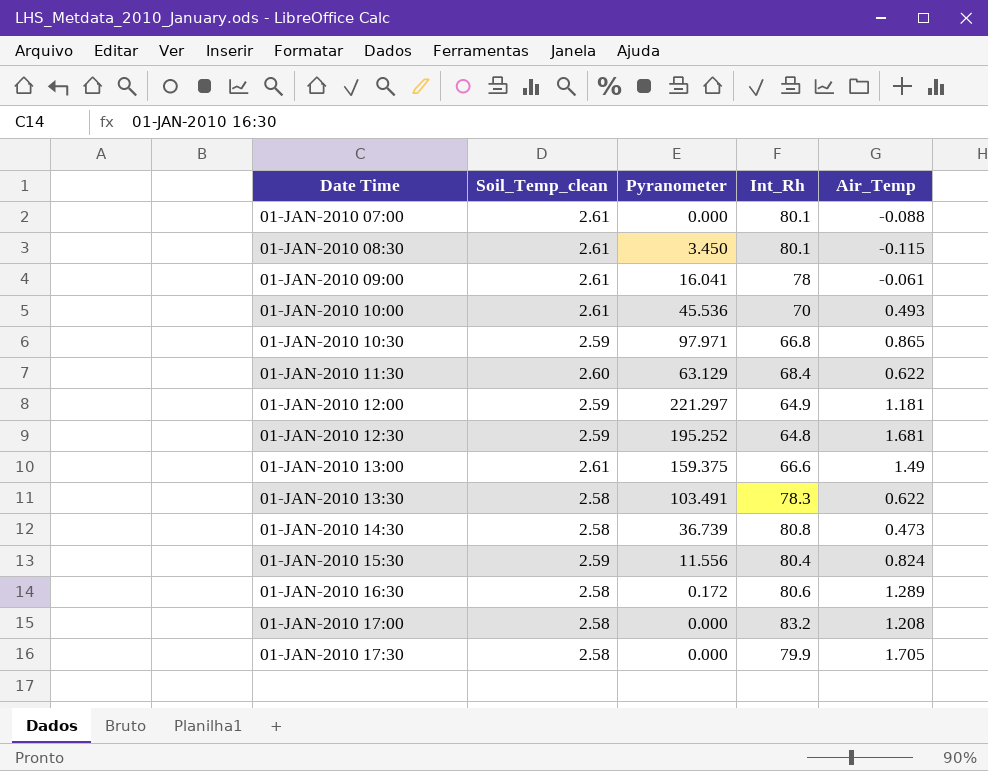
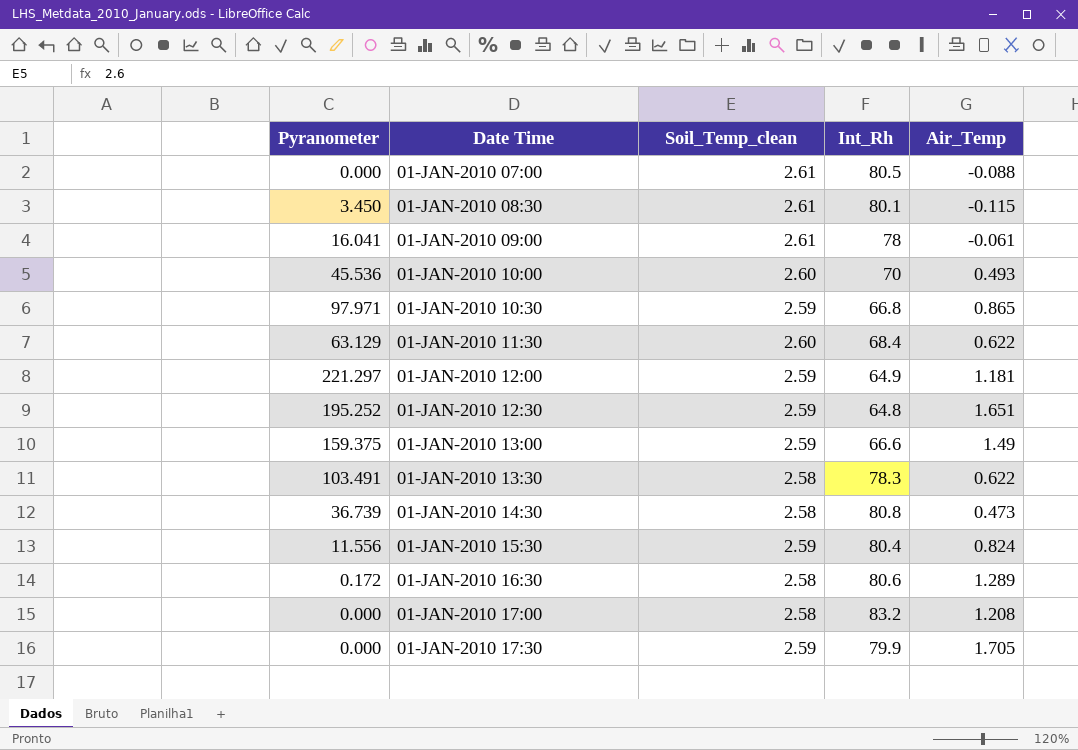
column Pyranometer | position: 3 -> 1
01-JAN-2010 07:00 | Int_Rh: 80.1 -> 80.5
01-JAN-2010 10:00 | Soil_Temp_clean: 2.61 -> 2.60
01-JAN-2010 12:30 | Air_Temp: 1.681 -> 1.651
01-JAN-2010 13:00 | Soil_Temp_clean: 2.61 -> 2.59
01-JAN-2010 17:30 | Soil_Temp_clean: 2.58 -> 2.59

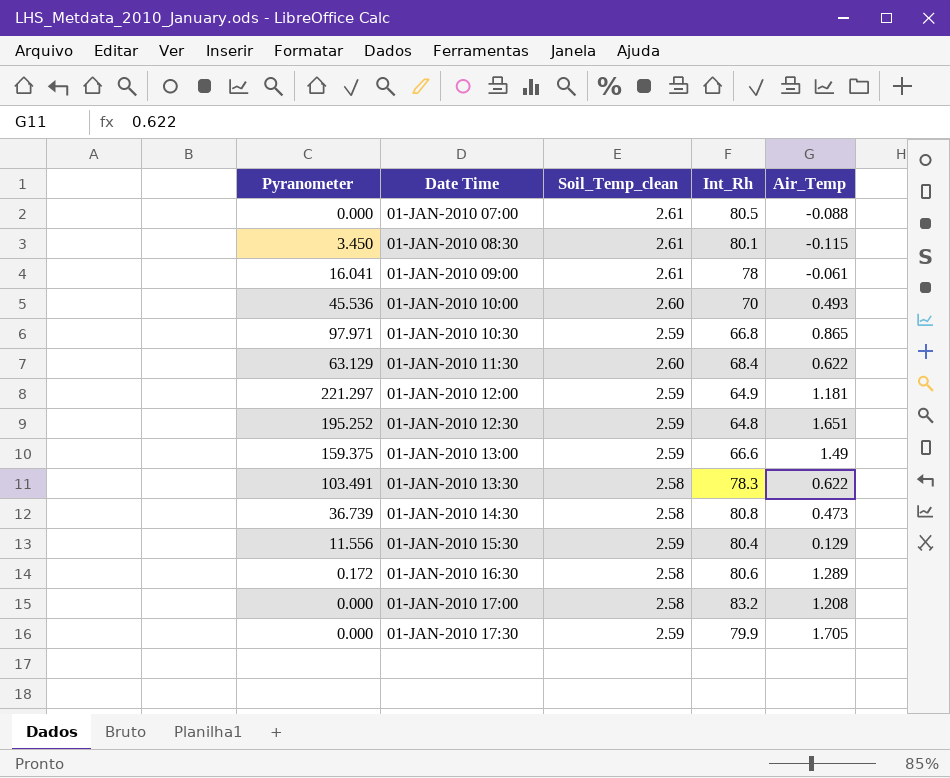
01-JAN-2010 15:30 | Air_Temp: 0.824 -> 0.129

